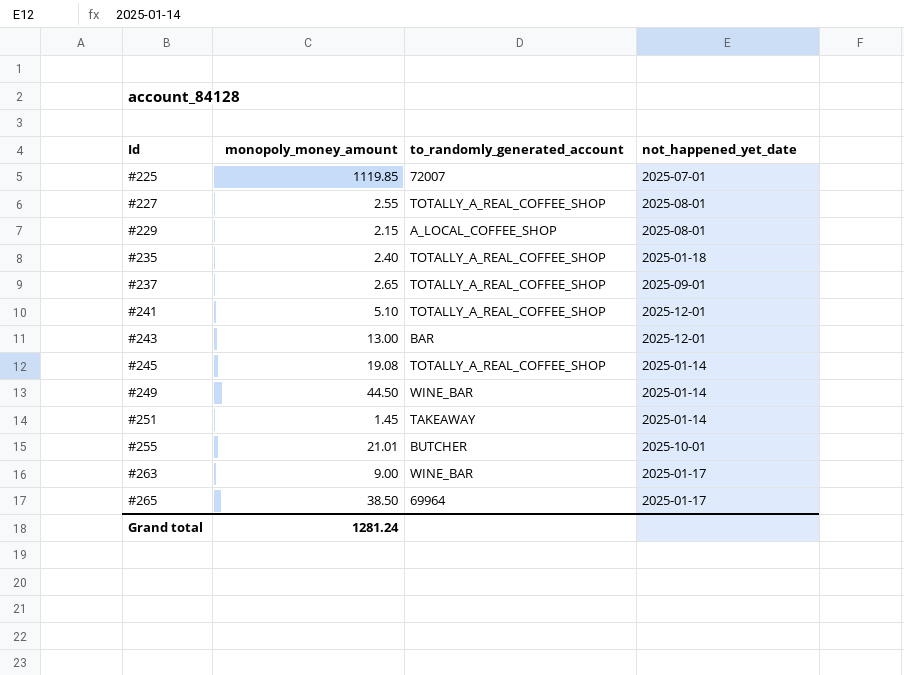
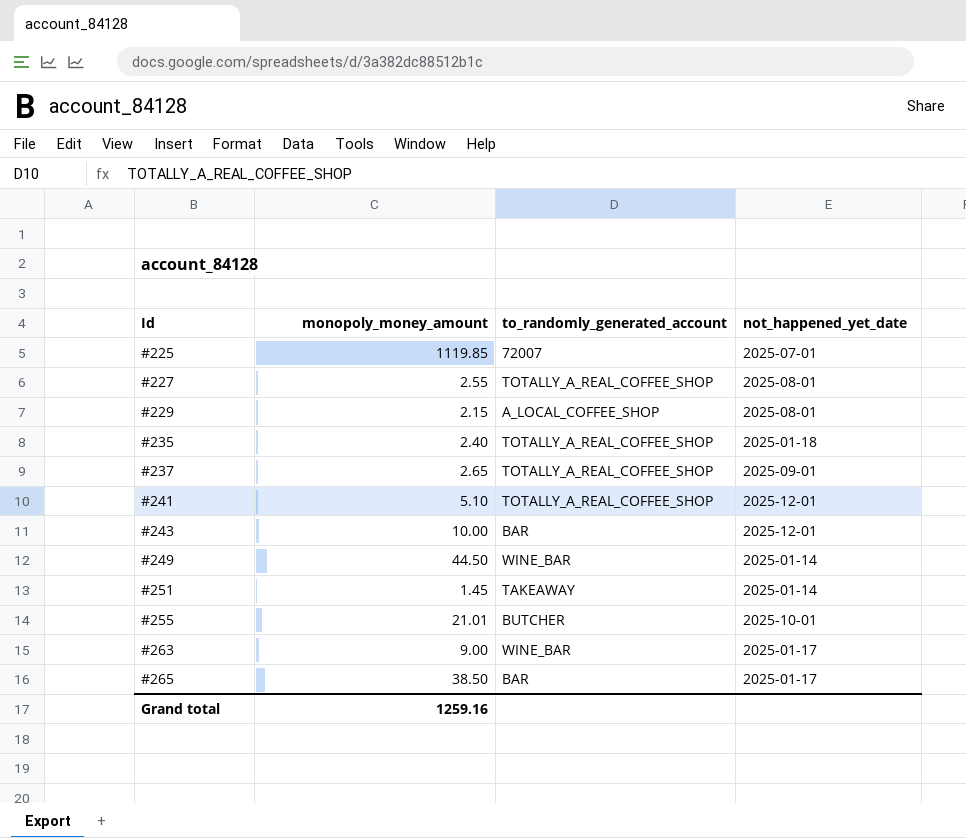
row #245: 19.08 | TOTALLY_A_REAL_COFFEE_SHOP | 2025-01-14 -> none
#243 | monopoly_money_amount: 13.00 -> 10.00
#265 | to_randomly_generated_account: 69964 -> BAR
Grand total | monopoly_money_amount: 1281.24 -> 1259.16

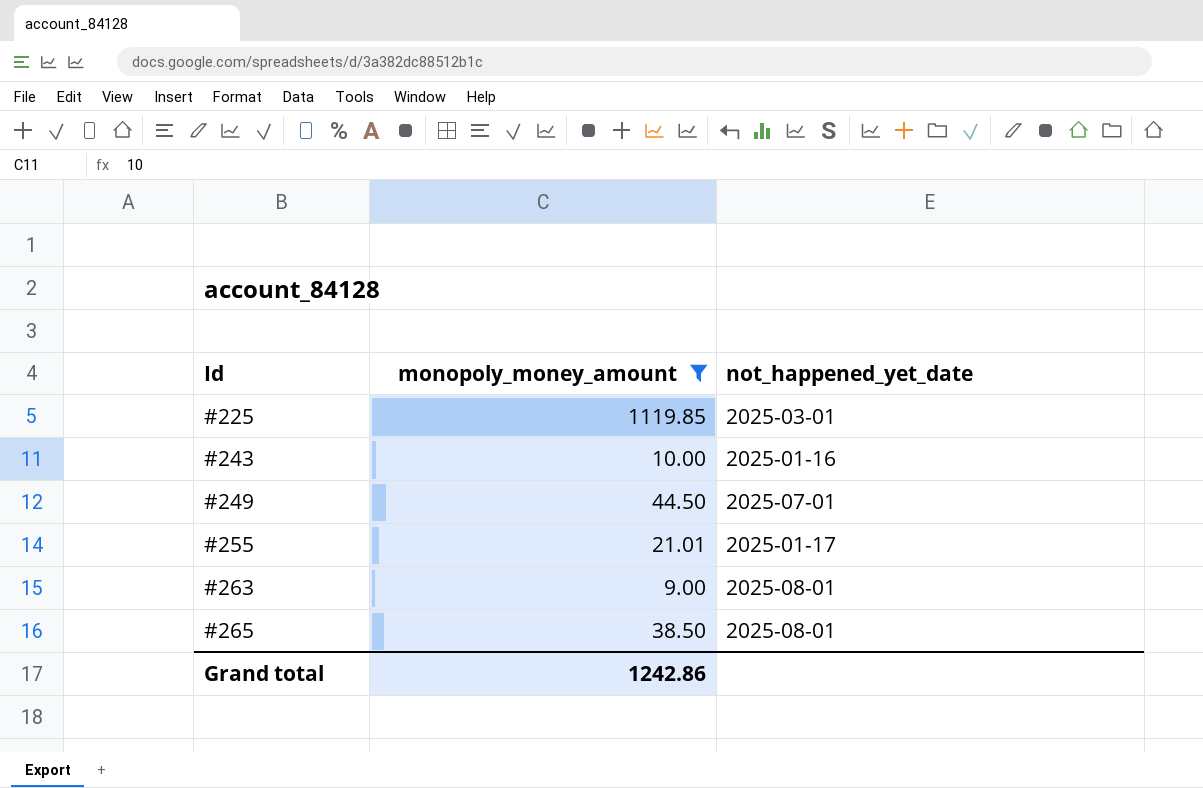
filter: none -> monopoly_money_amount >= 9.00
column to_randomly_generated_account | position: 3 -> none
#225 | not_happened_yet_date: 2025-07-01 -> 2025-03-01
#243 | not_happened_yet_date: 2025-12-01 -> 2025-01-16
#249 | not_happened_yet_date: 2025-01-14 -> 2025-07-01
#255 | not_happened_yet_date: 2025-10-01 -> 2025-01-17
#263 | not_happened_yet_date: 2025-01-17 -> 2025-08-01
#265 | not_happened_yet_date: 2025-01-17 -> 2025-08-01
Grand total | monopoly_money_amount: 1259.16 -> 1242.86

